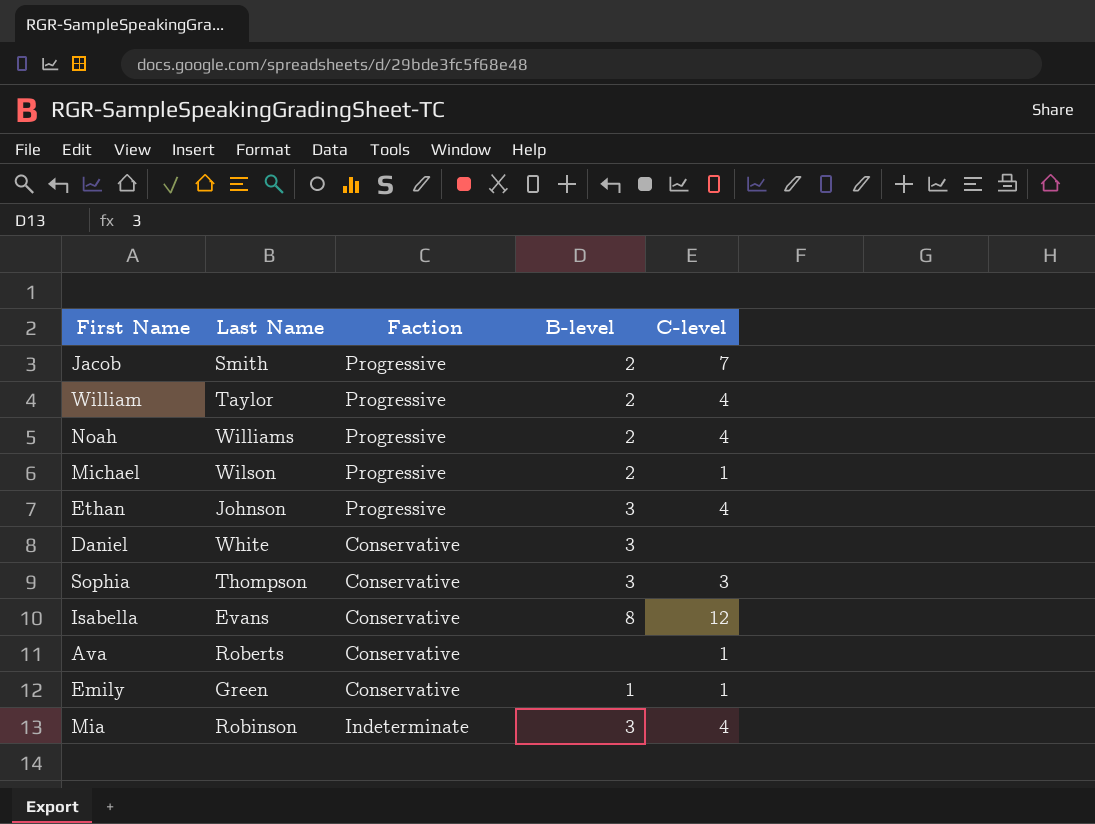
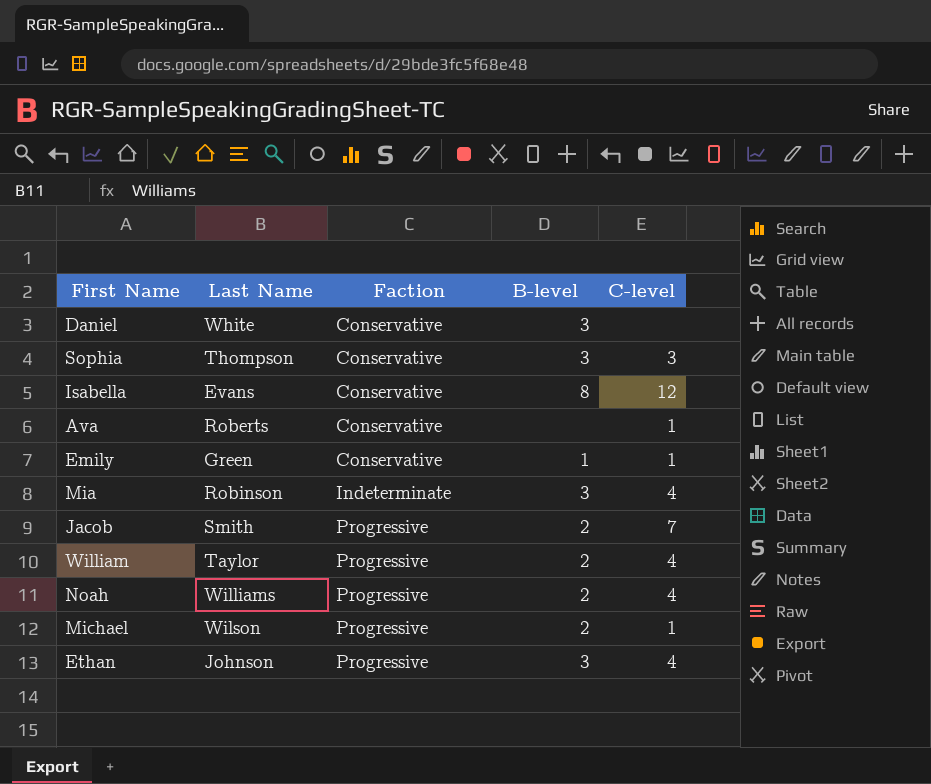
row order: none -> Faction ascending

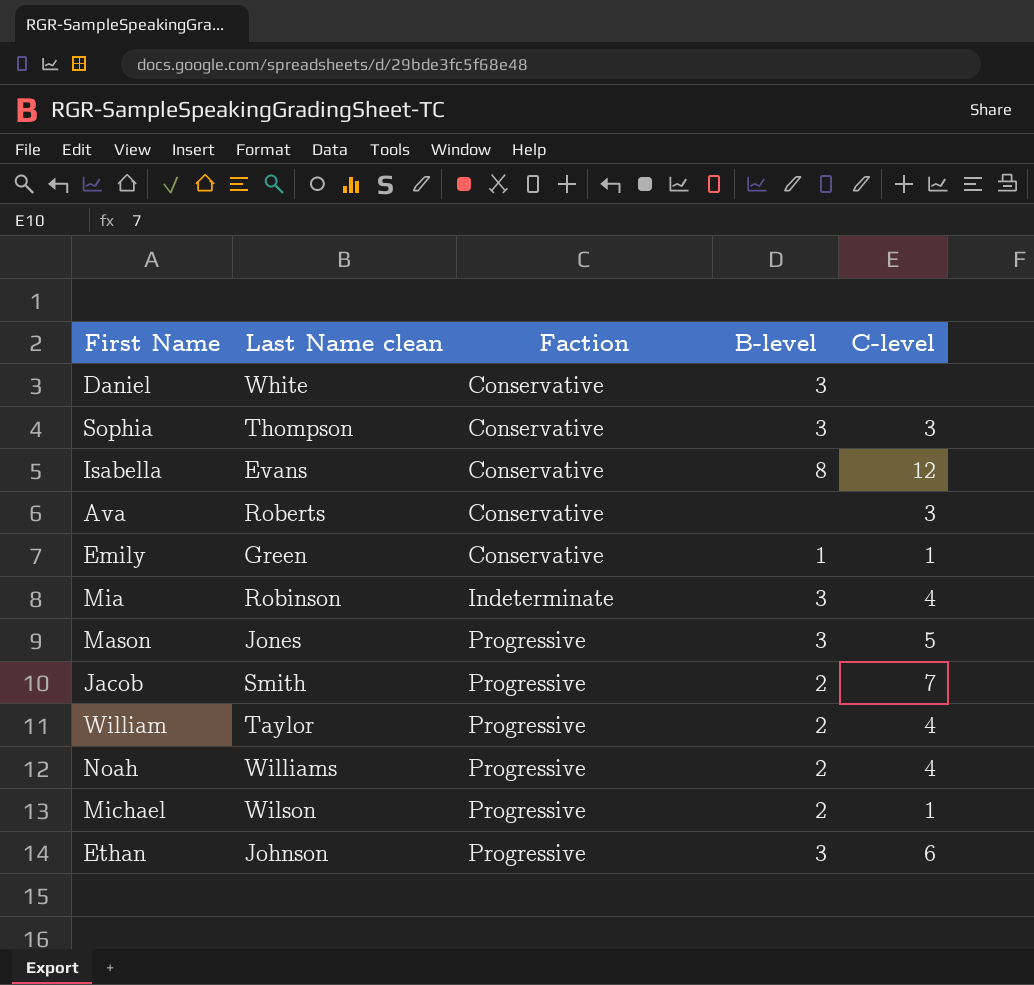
column name: Last Name -> Last Name clean
Ava | C-level: 1 -> 3
row Mason: none -> Jones | Progressive | 3 | 5
Ethan | C-level: 4 -> 6

